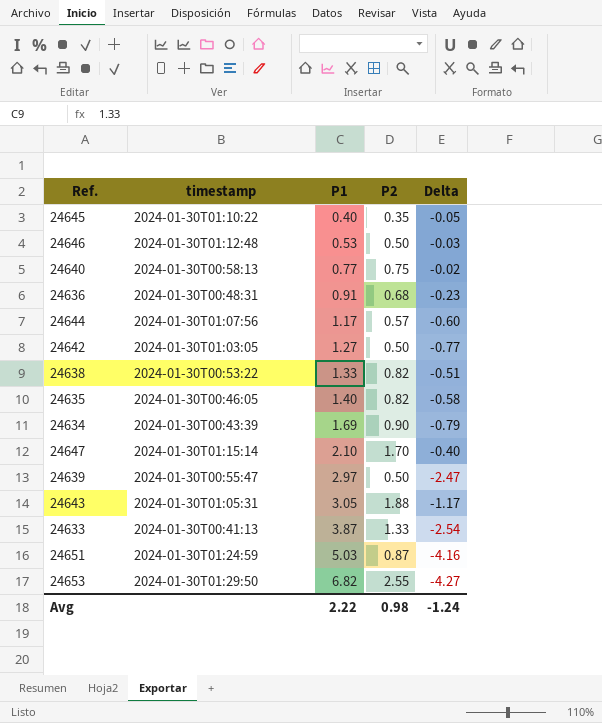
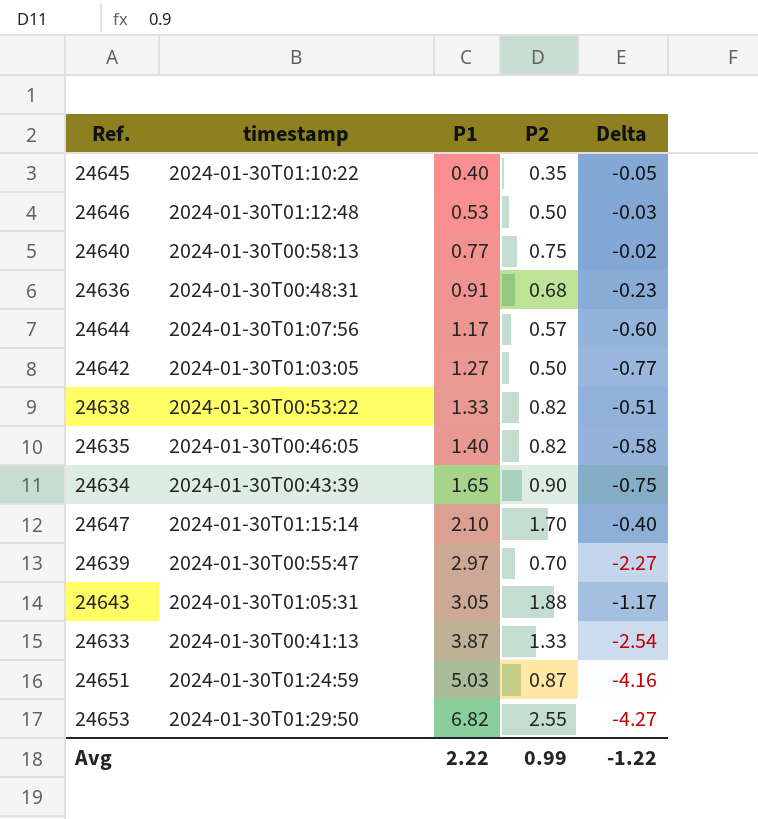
24634 | P1: 1.69 -> 1.65
24634 | Delta: -0.79 -> -0.75
24639 | P2: 0.50 -> 0.70
24639 | Delta: -2.47 -> -2.27
Avg | P2: 0.98 -> 0.99
Avg | Delta: -1.24 -> -1.22

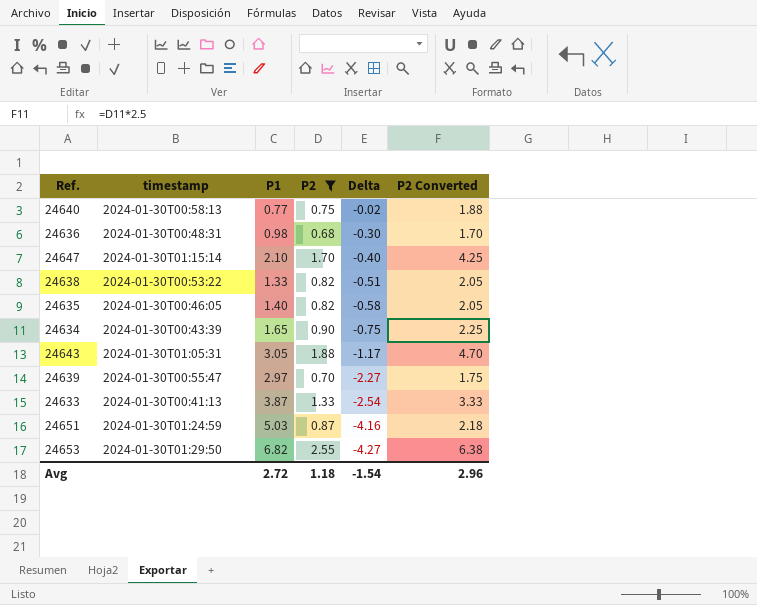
filter: none -> P2 >= 0.68
row order: P1 ascending -> Delta descending
column P2 Converted | formula: none -> [P2] * 2.5
24636 | P1: 0.91 -> 0.98
24636 | Delta: -0.23 -> -0.30
Avg | P1: 2.22 -> 2.72
Avg | P2: 0.99 -> 1.18
Avg | Delta: -1.22 -> -1.54

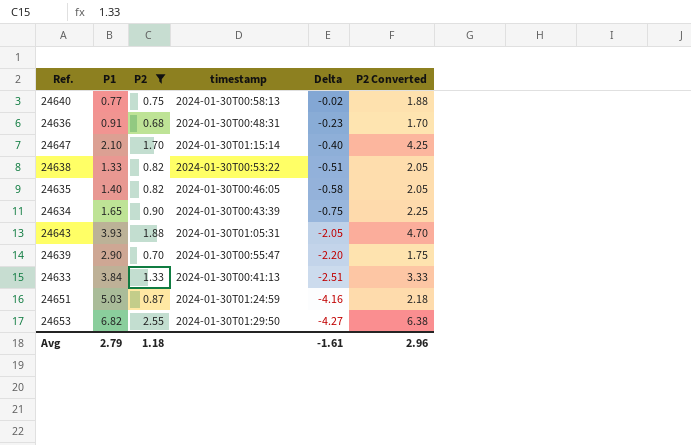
column timestamp | position: 2 -> 4
24636 | P1: 0.98 -> 0.91
24636 | Delta: -0.30 -> -0.23
24643 | P1: 3.05 -> 3.93
24643 | Delta: -1.17 -> -2.05
24639 | P1: 2.97 -> 2.90
24639 | Delta: -2.27 -> -2.20
24633 | P1: 3.87 -> 3.84
24633 | Delta: -2.54 -> -2.51
Avg | P1: 2.72 -> 2.79
Avg | Delta: -1.54 -> -1.61

